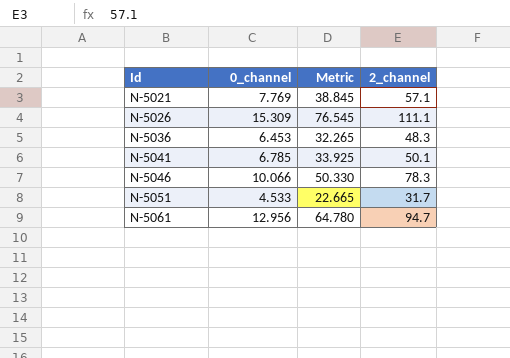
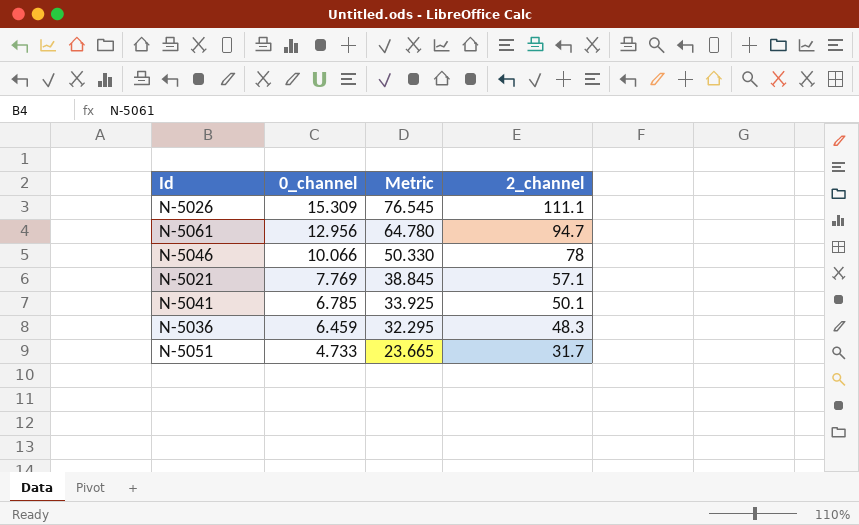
row order: Id ascending -> 0_channel descending
N-5046 | 2_channel: 78.3 -> 78
N-5036 | 0_channel: 6.453 -> 6.459
N-5036 | Metric: 32.265 -> 32.295
N-5051 | 0_channel: 4.533 -> 4.733
N-5051 | Metric: 22.665 -> 23.665

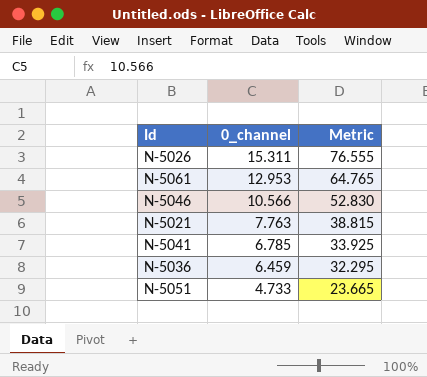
column 2_channel | position: 4 -> none
N-5026 | 0_channel: 15.309 -> 15.311
N-5026 | Metric: 76.545 -> 76.555
N-5061 | 0_channel: 12.956 -> 12.953
N-5061 | Metric: 64.780 -> 64.765
N-5046 | 0_channel: 10.066 -> 10.566
N-5046 | Metric: 50.330 -> 52.830
N-5021 | 0_channel: 7.769 -> 7.763
N-5021 | Metric: 38.845 -> 38.815

